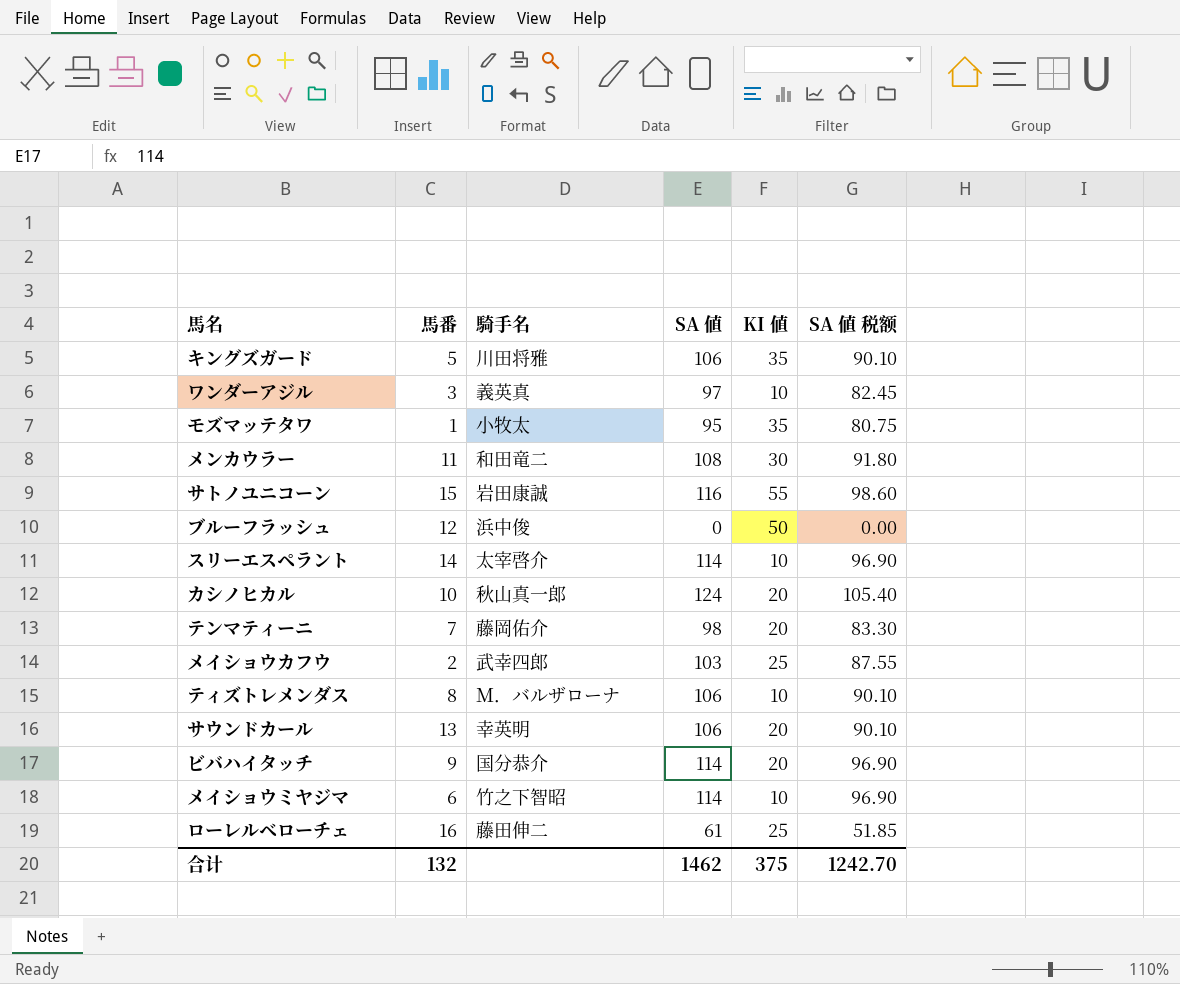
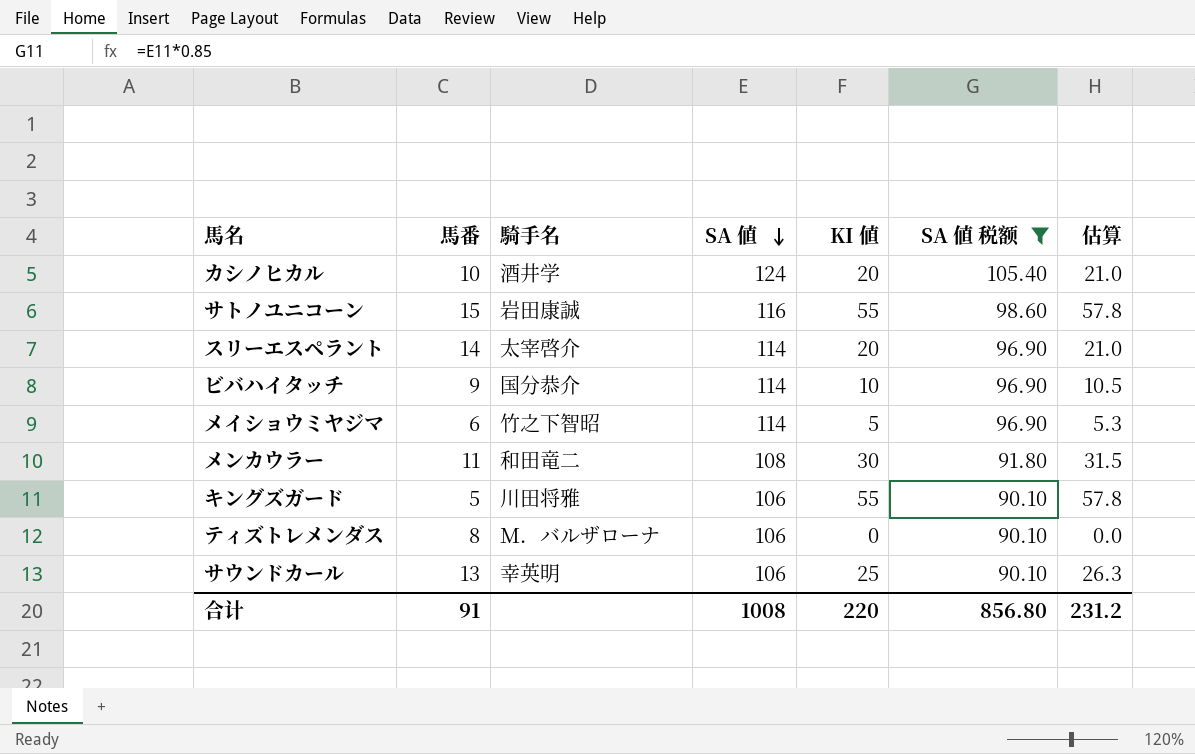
filter: none -> SA 値 税额 >= 90.10
row order: none -> SA 値 descending
column 估算 | formula: none -> [KI 値] * 1.05
カシノヒカル | 騎手名: 秋山真一郎 -> 酒井学
スリーエスペラント | KI 値: 10 -> 20
ビバハイタッチ | KI 値: 20 -> 10
メイショウミヤジマ | KI 値: 10 -> 5
キングズガード | KI 値: 35 -> 55
ティズトレメンダス | KI 値: 10 -> 0
サウンドカール | KI 値: 20 -> 25
合计 | 馬番: 132 -> 91
合计 | SA 値: 1462 -> 1008
合计 | KI 値: 375 -> 220
合计 | SA 値 税额: 1242.70 -> 856.80

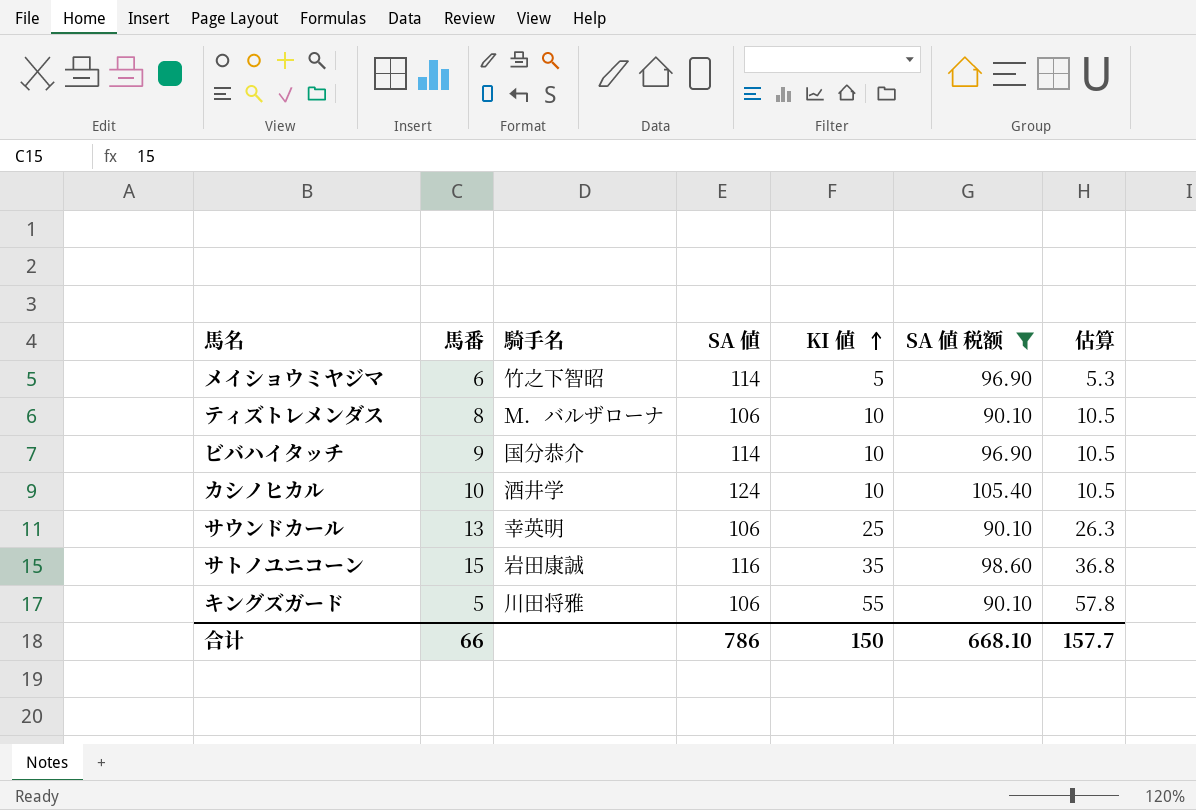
row order: SA 値 descending -> KI 値 ascending
row スリーエスペラント: 14 | 太宰啓介 | 114 | 20 | 96.90 | 21.0 -> none
row メンカウラー: 11 | 和田竜二 | 108 | 30 | 91.80 | 31.5 -> none
ティズトレメンダス | KI 値: 0 -> 10
ティズトレメンダス | 估算: 0.0 -> 10.5
カシノヒカル | KI 値: 20 -> 10
カシノヒカル | 估算: 21.0 -> 10.5
サトノユニコーン | KI 値: 55 -> 35
サトノユニコーン | 估算: 57.8 -> 36.8
合计 | 馬番: 91 -> 66
合计 | SA 値: 1008 -> 786
合计 | KI 値: 220 -> 150
合计 | SA 値 税额: 856.80 -> 668.10
合计 | 估算: 231.2 -> 157.7

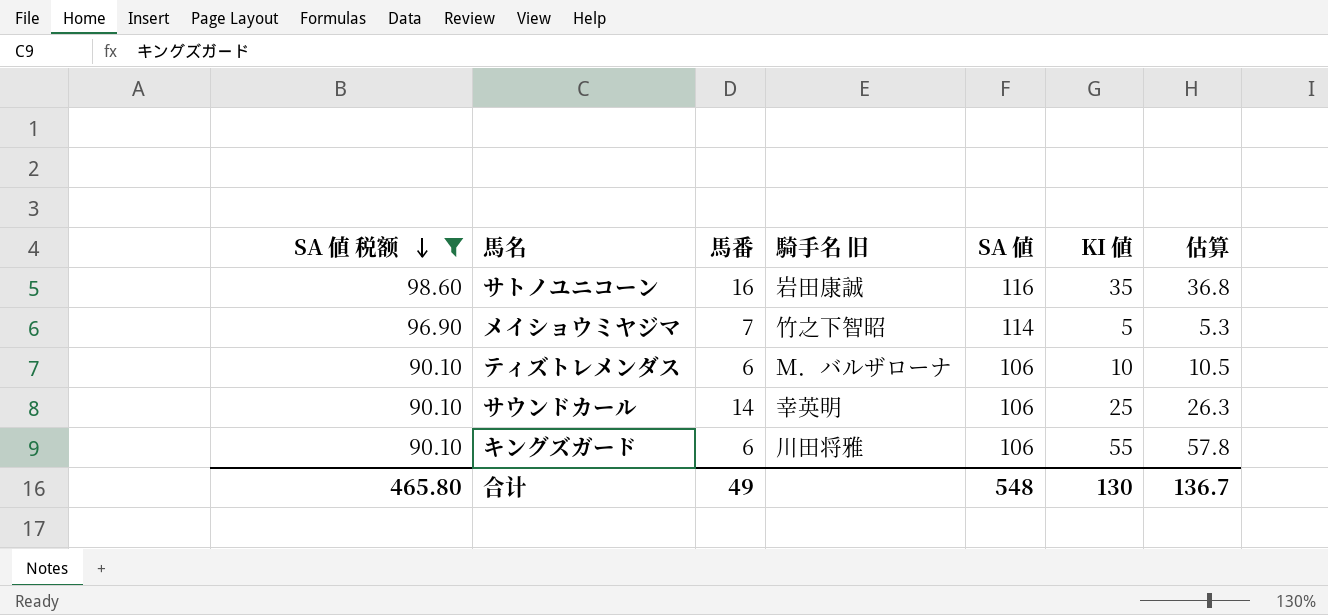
row order: KI 値 ascending -> SA 値 税额 descending
column SA 値 税额 | position: 6 -> 1
column name: 騎手名 -> 騎手名 旧
row ビバハイタッチ: 9 | 国分恭介 | 114 | 10 | 96.90 | 10.5 -> none
row カシノヒカル: 10 | 酒井学 | 124 | 10 | 105.40 | 10.5 -> none
サトノユニコーン | 馬番: 15 -> 16
メイショウミヤジマ | 馬番: 6 -> 7
ティズトレメンダス | 馬番: 8 -> 6
サウンドカール | 馬番: 13 -> 14
キングズガード | 馬番: 5 -> 6
合计 | SA 値 税额: 668.10 -> 465.80
合计 | 馬番: 66 -> 49
合计 | SA 値: 786 -> 548
合计 | KI 値: 150 -> 130
合计 | 估算: 157.7 -> 136.7

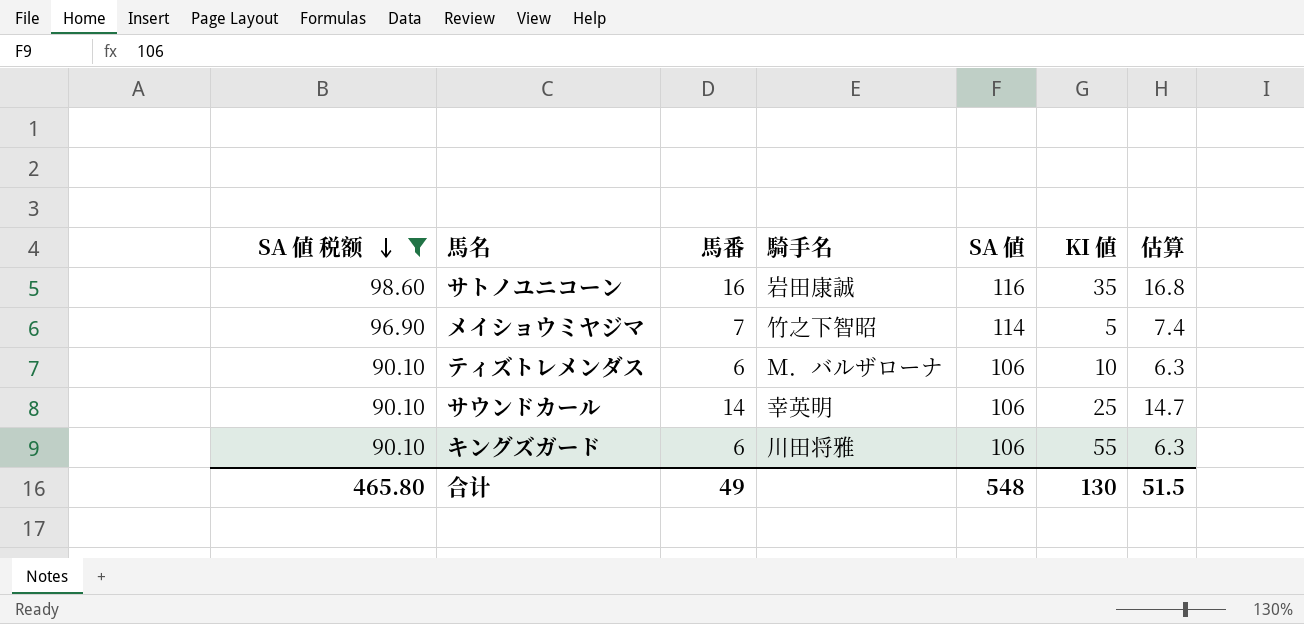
column name: 騎手名 旧 -> 騎手名
column 估算 | formula: [KI 値] * 1.05 -> [馬番] * 1.05
合计 | 估算: 136.7 -> 51.5

